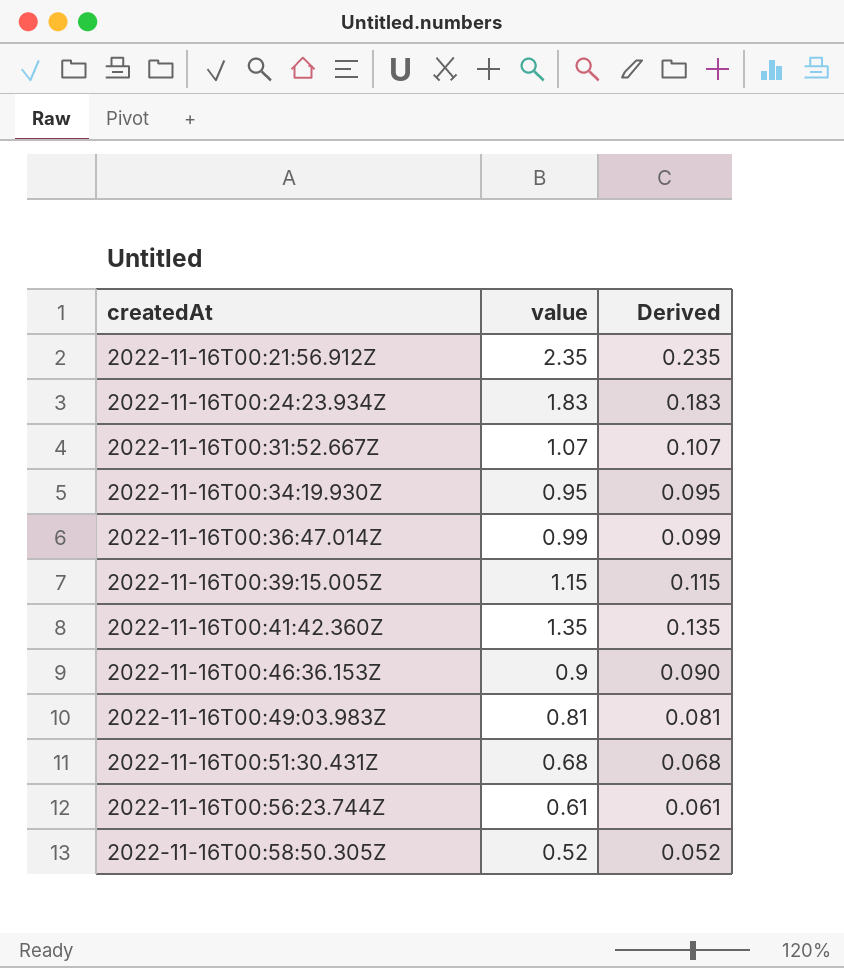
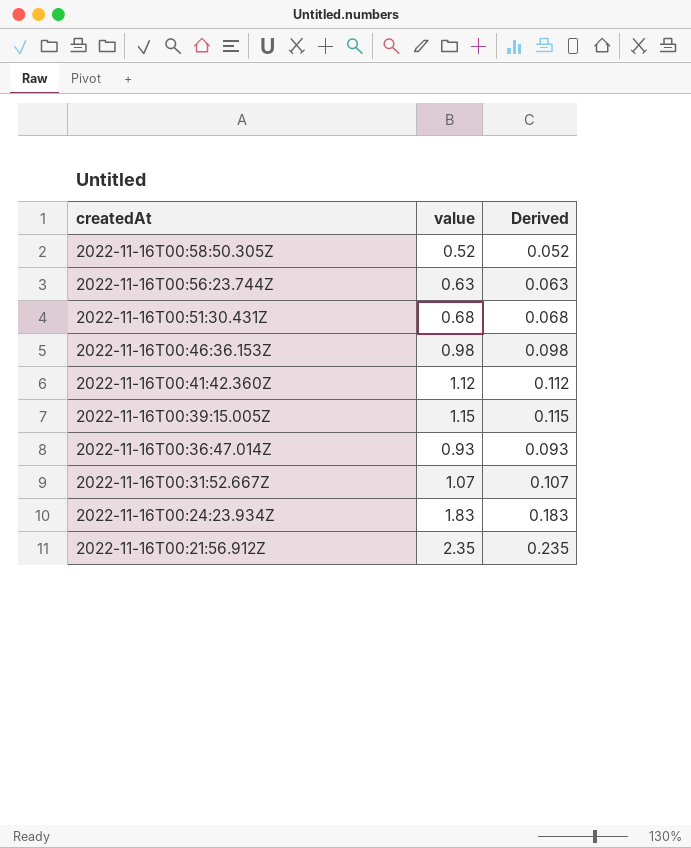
row order: createdAt ascending -> createdAt descending
row 2022-11-16T00:34:19.930Z: 0.95 | 0.095 -> none
row 2022-11-16T00:49:03.983Z: 0.81 | 0.081 -> none
2022-11-16T00:56:23.744Z | value: 0.61 -> 0.63
2022-11-16T00:56:23.744Z | Derived: 0.061 -> 0.063
2022-11-16T00:46:36.153Z | value: 0.9 -> 0.98
2022-11-16T00:46:36.153Z | Derived: 0.090 -> 0.098
2022-11-16T00:41:42.360Z | value: 1.35 -> 1.12
2022-11-16T00:41:42.360Z | Derived: 0.135 -> 0.112
2022-11-16T00:36:47.014Z | value: 0.99 -> 0.93
2022-11-16T00:36:47.014Z | Derived: 0.099 -> 0.093

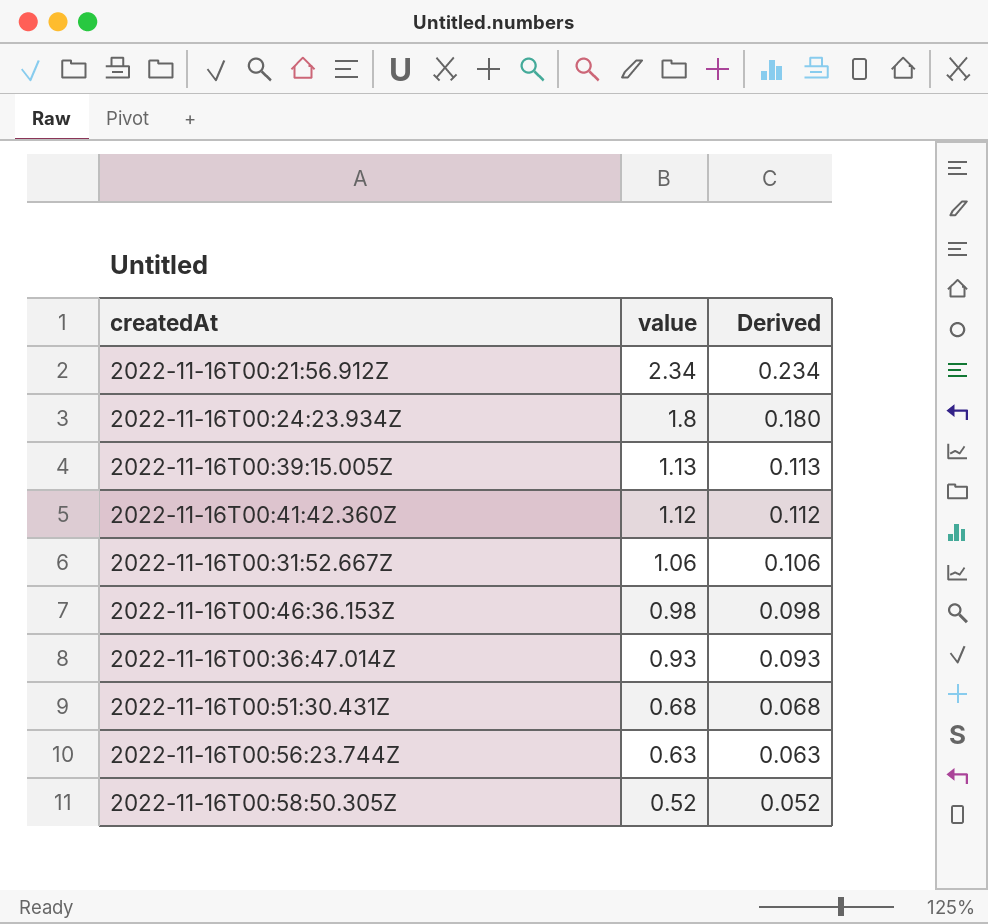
row order: createdAt descending -> value descending
2022-11-16T00:21:56.912Z | value: 2.35 -> 2.34
2022-11-16T00:21:56.912Z | Derived: 0.235 -> 0.234
2022-11-16T00:24:23.934Z | value: 1.83 -> 1.8
2022-11-16T00:24:23.934Z | Derived: 0.183 -> 0.180
2022-11-16T00:39:15.005Z | value: 1.15 -> 1.13
2022-11-16T00:39:15.005Z | Derived: 0.115 -> 0.113
2022-11-16T00:31:52.667Z | value: 1.07 -> 1.06
2022-11-16T00:31:52.667Z | Derived: 0.107 -> 0.106

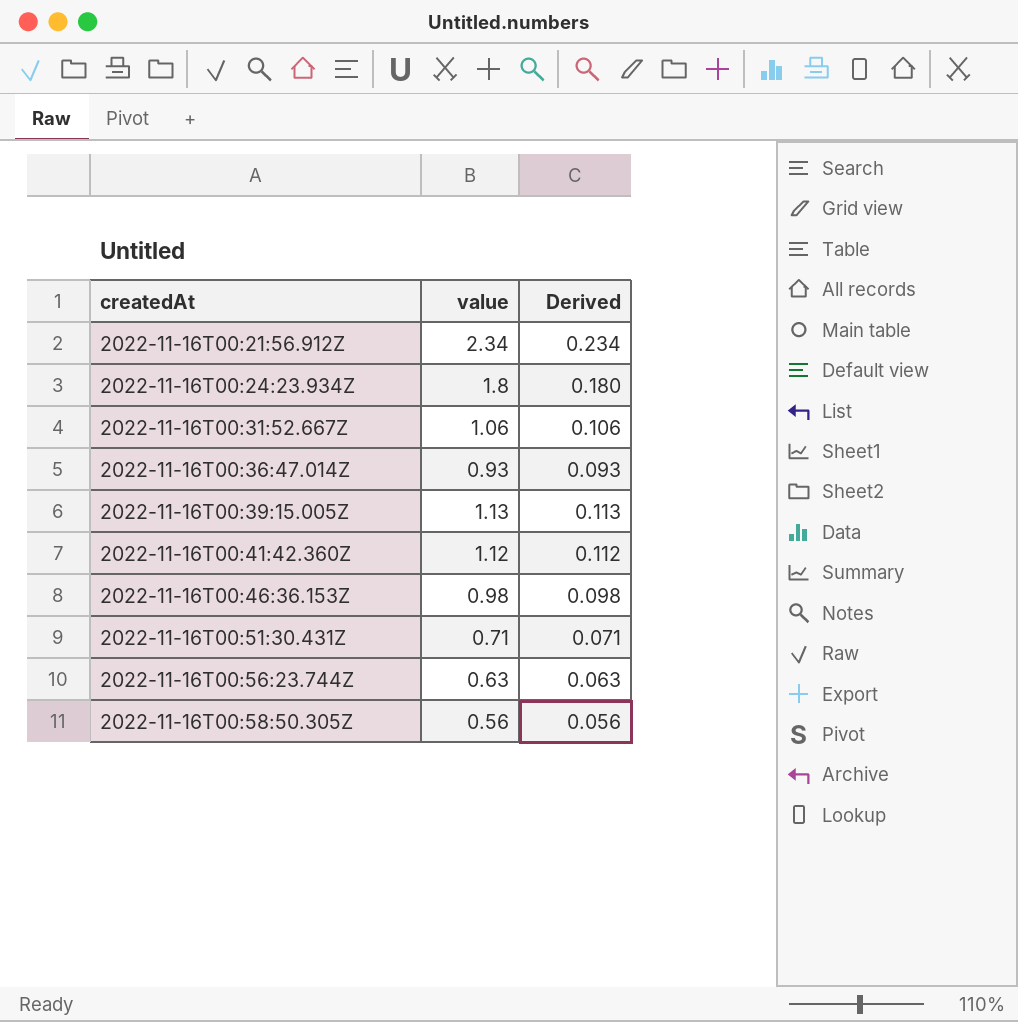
row order: value descending -> createdAt ascending
2022-11-16T00:51:30.431Z | value: 0.68 -> 0.71
2022-11-16T00:51:30.431Z | Derived: 0.068 -> 0.071
2022-11-16T00:58:50.305Z | value: 0.52 -> 0.56
2022-11-16T00:58:50.305Z | Derived: 0.052 -> 0.056

